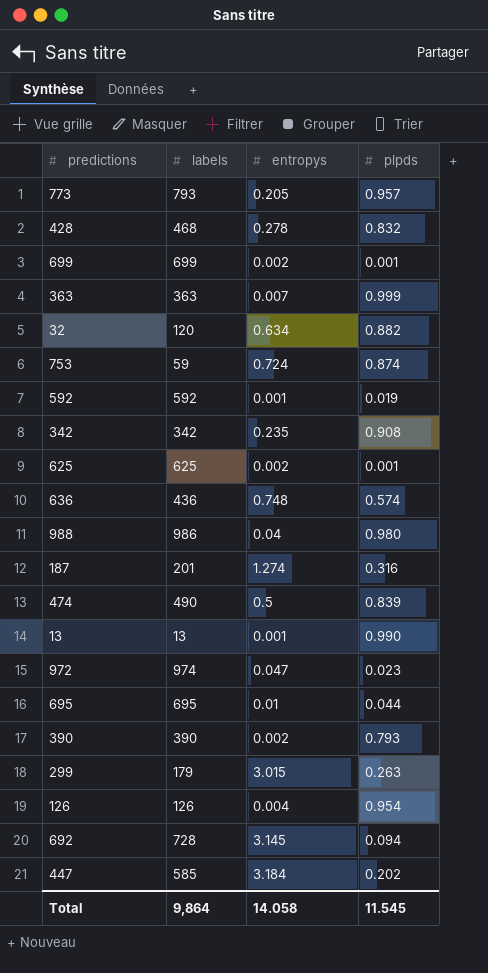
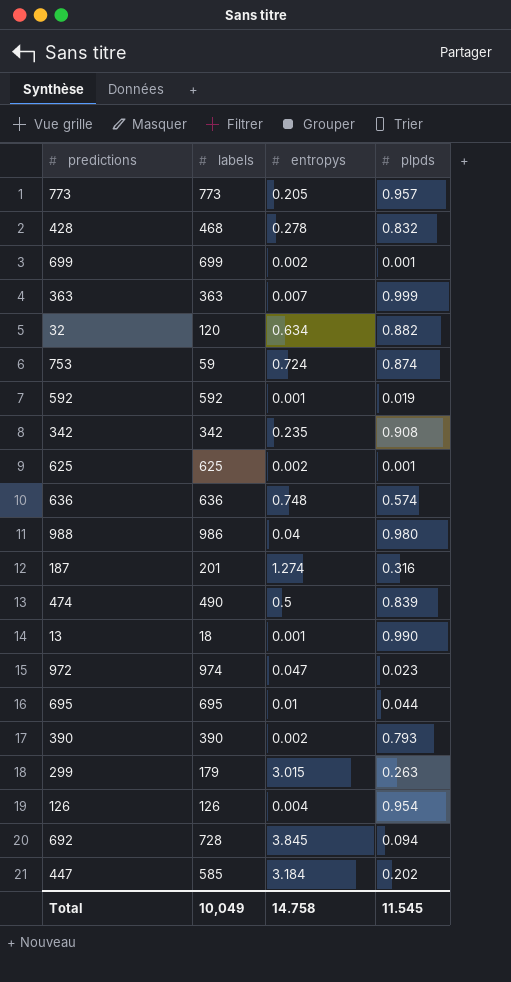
773 | labels: 793 -> 773
636 | labels: 436 -> 636
13 | labels: 13 -> 18
692 | entropys: 3.145 -> 3.845
Total | labels: 9,864 -> 10,049
Total | entropys: 14.058 -> 14.758

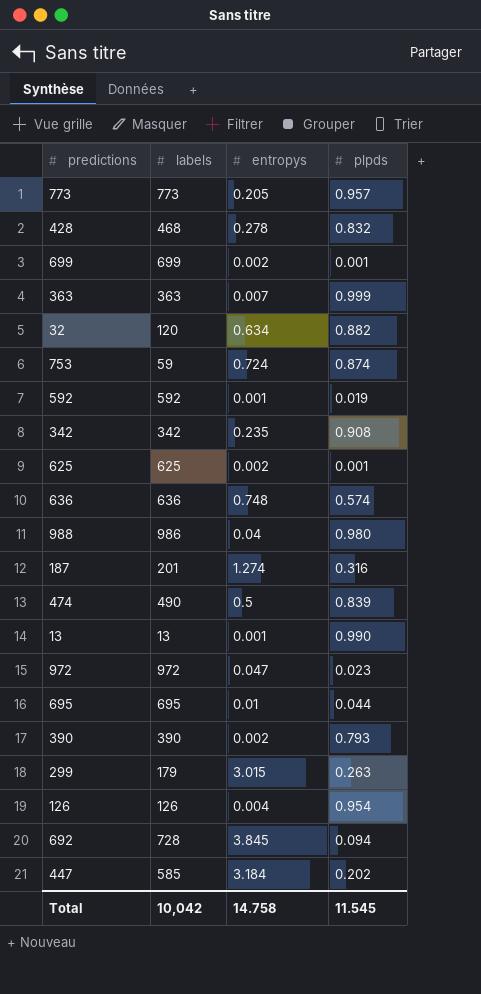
13 | labels: 18 -> 13
972 | labels: 974 -> 972
Total | labels: 10,049 -> 10,042

